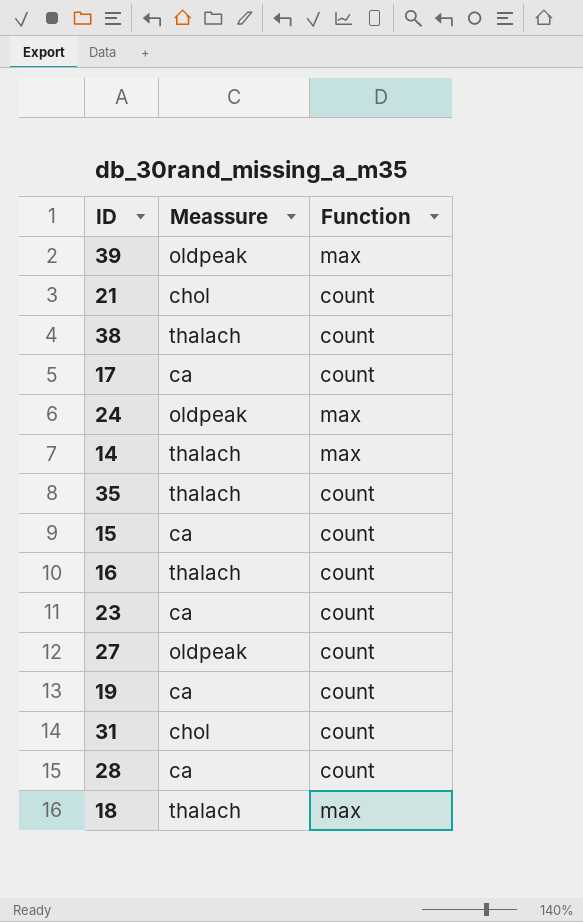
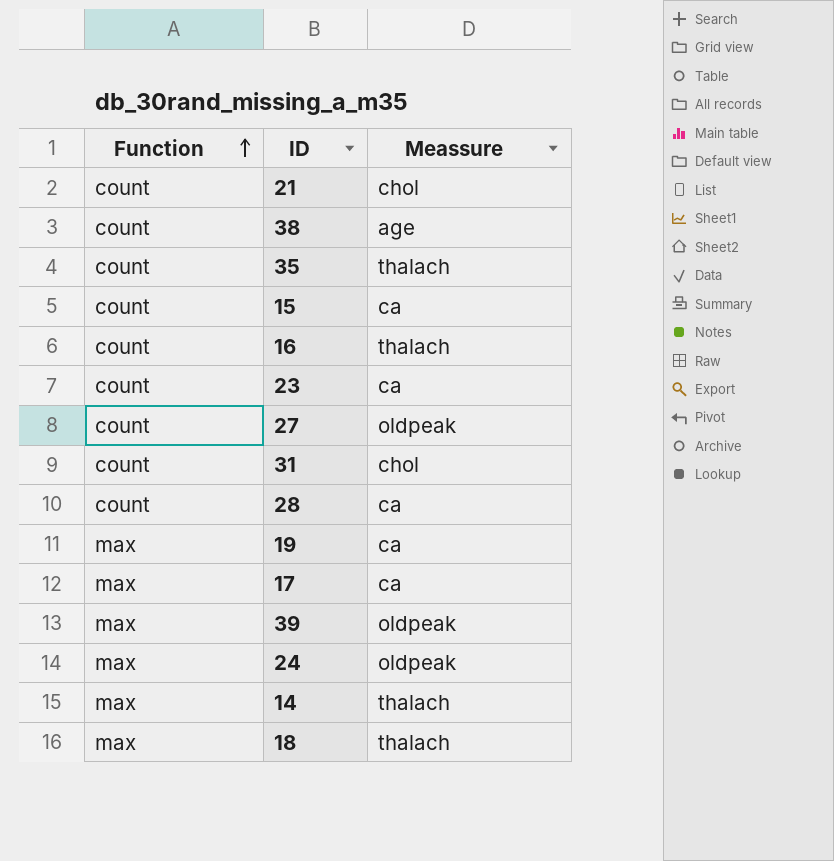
row order: none -> Function ascending
column Function | position: 3 -> 1
38 | Meassure: thalach -> age
19 | Function: count -> max
17 | Function: count -> max

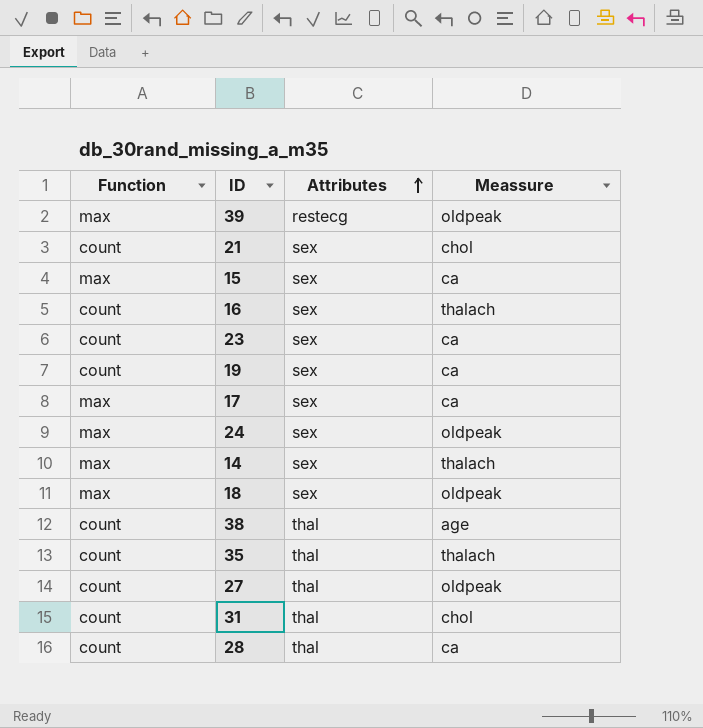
row order: Function ascending -> Attributes ascending
column Attributes | position: none -> 3
15 | Function: count -> max
19 | Function: max -> count
18 | Meassure: thalach -> oldpeak

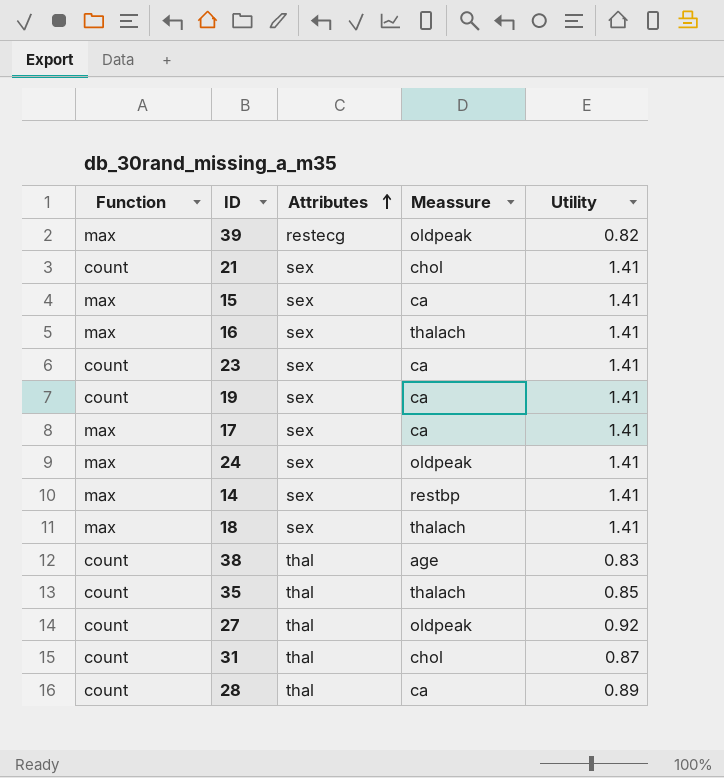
column Utility | position: none -> 5
16 | Function: count -> max
14 | Meassure: thalach -> restbp
18 | Meassure: oldpeak -> thalach

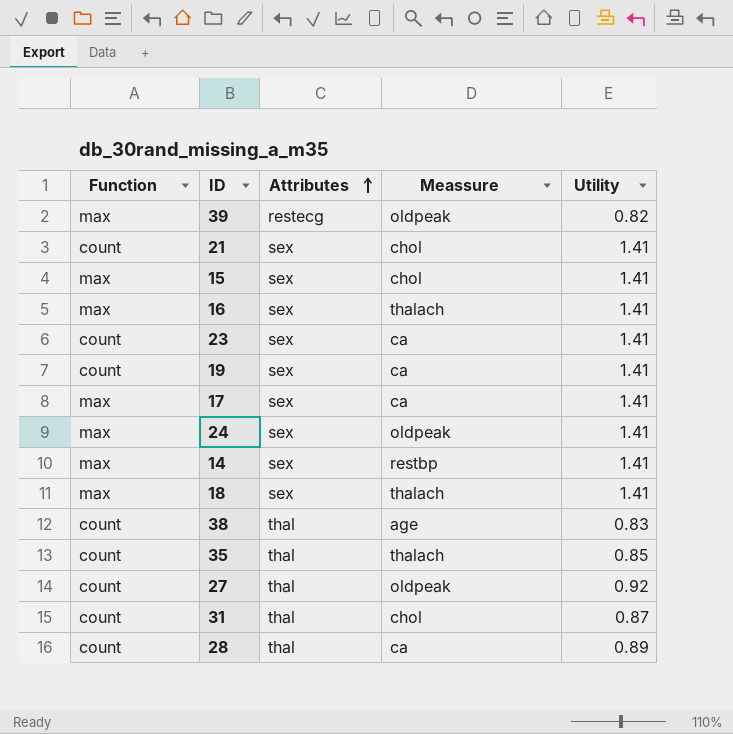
15 | Meassure: ca -> chol

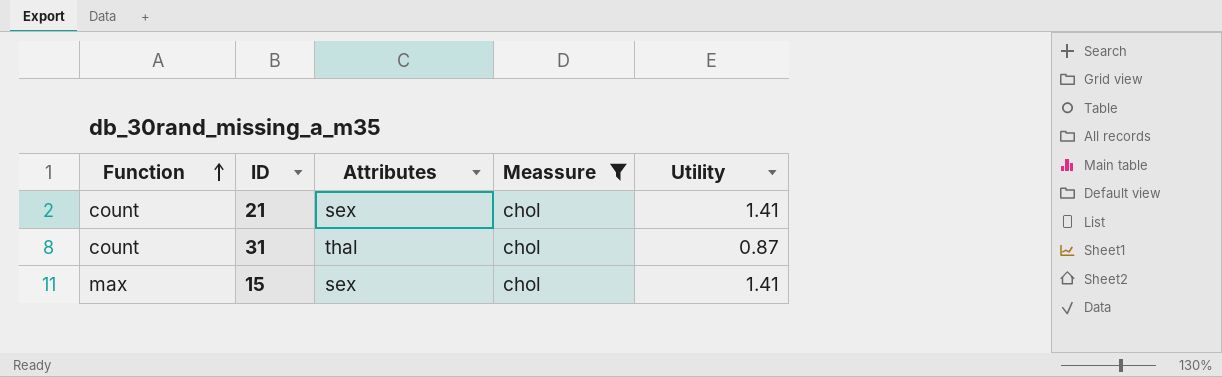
filter: none -> Meassure = chol
row order: Attributes ascending -> Function ascending

